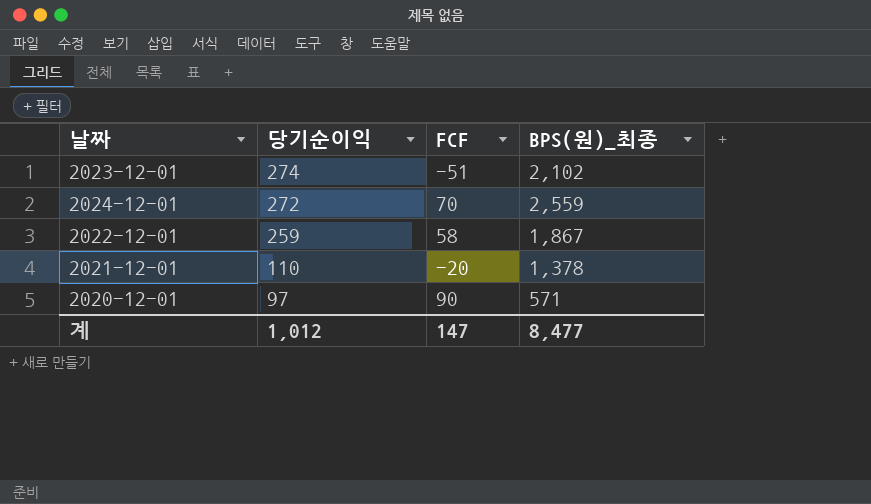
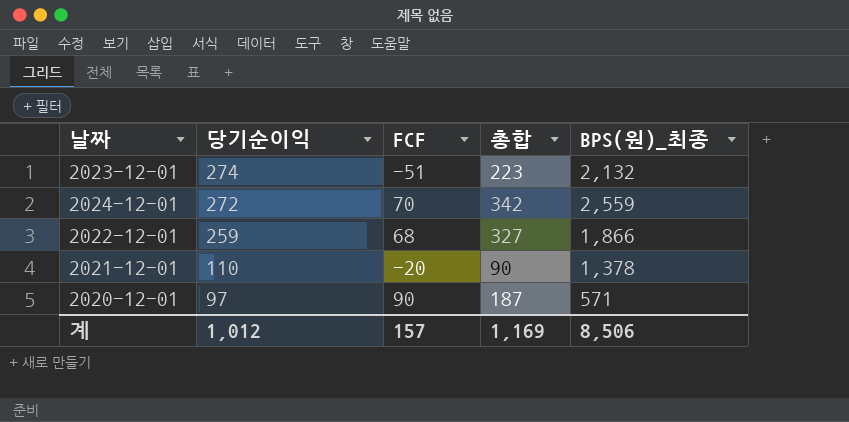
column 총합 | formula: none -> [당기순이익] + [FCF]
2023-12-01 | BPS(원)_최종: 2,102 -> 2,132
2022-12-01 | FCF: 58 -> 68
2022-12-01 | BPS(원)_최종: 1,867 -> 1,866
계 | FCF: 147 -> 157
계 | BPS(원)_최종: 8,477 -> 8,506

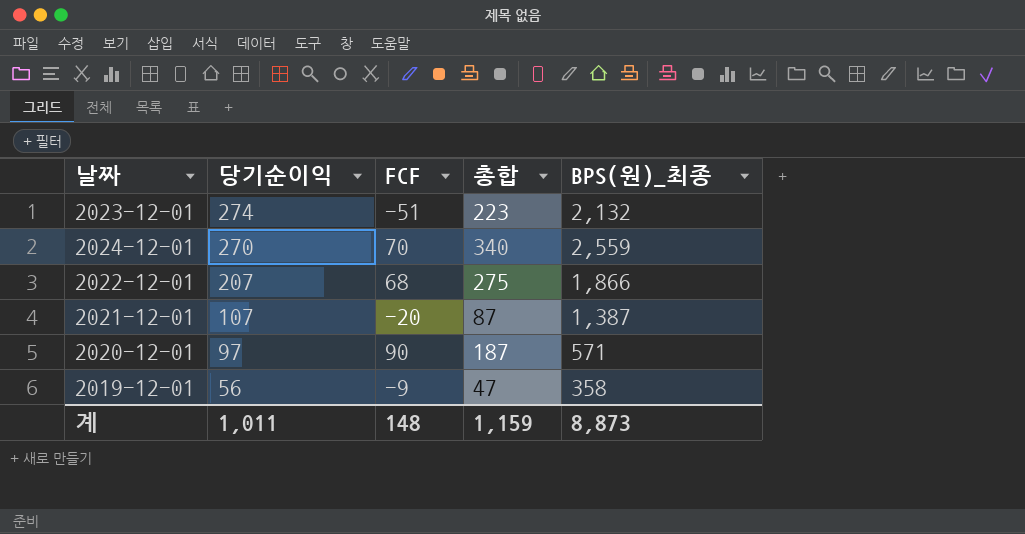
2024-12-01 | 당기순이익: 272 -> 270
2024-12-01 | 총합: 342 -> 340
2022-12-01 | 당기순이익: 259 -> 207
2022-12-01 | 총합: 327 -> 275
2021-12-01 | 당기순이익: 110 -> 107
2021-12-01 | 총합: 90 -> 87
2021-12-01 | BPS(원)_최종: 1,378 -> 1,387
row 2019-12-01: none -> 56 | -9 | 47 | 358
계 | 당기순이익: 1,012 -> 1,011
계 | FCF: 157 -> 148
계 | 총합: 1,169 -> 1,159
계 | BPS(원)_최종: 8,506 -> 8,873

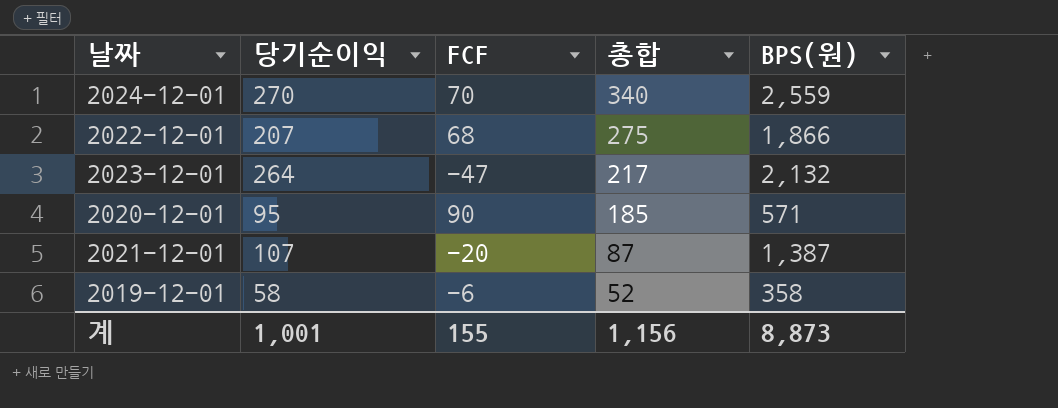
row order: 당기순이익 descending -> 총합 descending
column name: BPS(원)_최종 -> BPS(원)
2023-12-01 | 당기순이익: 274 -> 264
2023-12-01 | FCF: -51 -> -47
2023-12-01 | 총합: 223 -> 217
2020-12-01 | 당기순이익: 97 -> 95
2020-12-01 | 총합: 187 -> 185
2019-12-01 | 당기순이익: 56 -> 58
2019-12-01 | FCF: -9 -> -6
2019-12-01 | 총합: 47 -> 52
계 | 당기순이익: 1,011 -> 1,001
계 | FCF: 148 -> 155
계 | 총합: 1,159 -> 1,156

